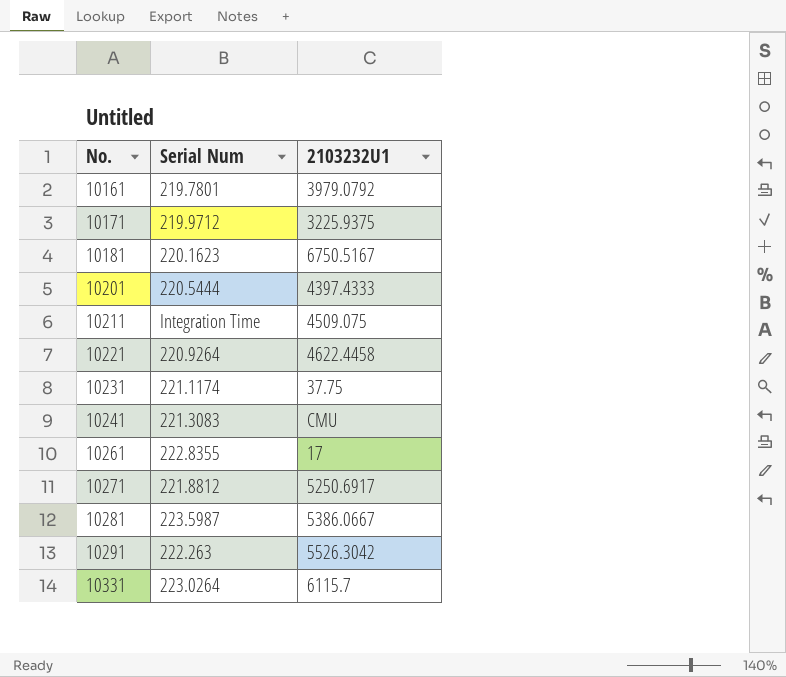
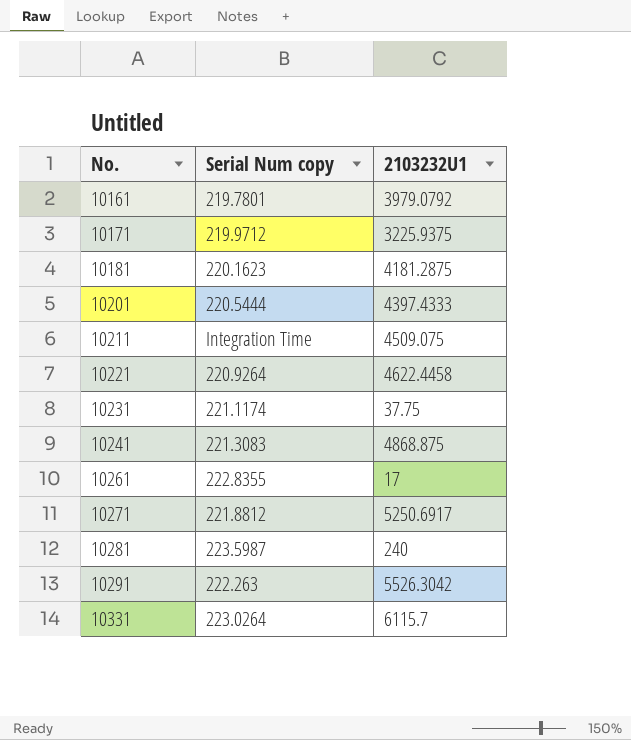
column name: Serial Num -> Serial Num copy
10181 | 2103232U1: 6750.5167 -> 4181.2875
10241 | 2103232U1: CMU -> 4868.875
10281 | 2103232U1: 5386.0667 -> 240

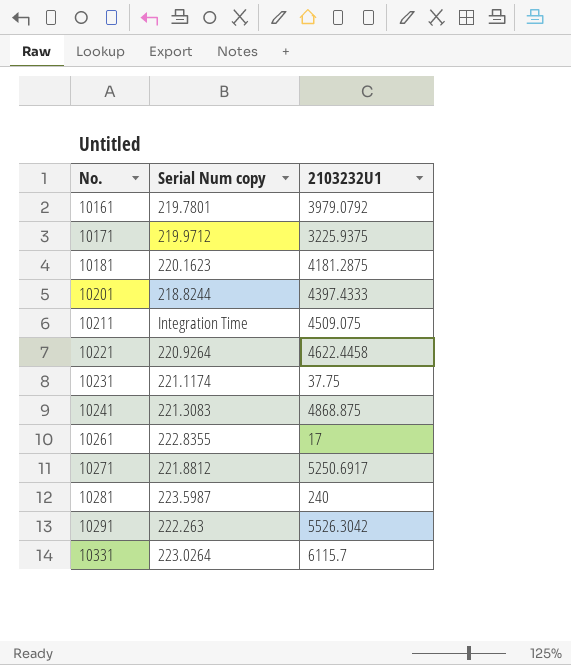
10201 | Serial Num copy: 220.5444 -> 218.8244

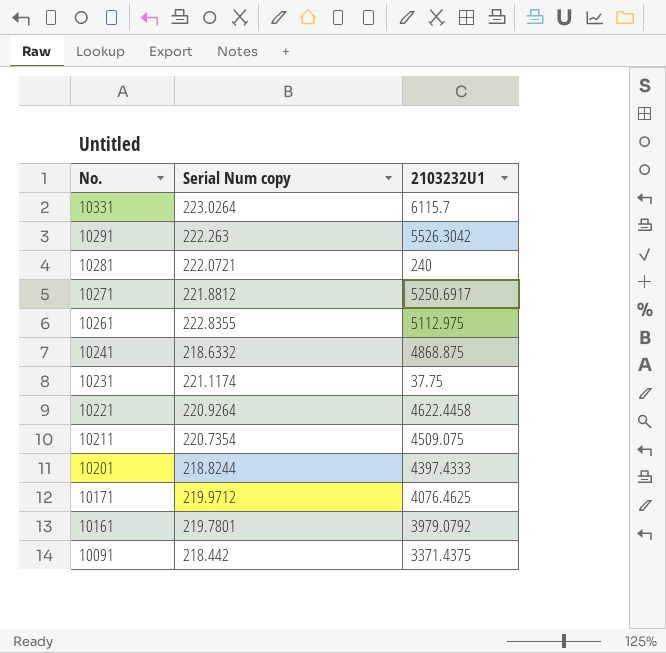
row order: No. ascending -> No. descending
row 10181: 220.1623 | 4181.2875 -> none
10281 | Serial Num copy: 223.5987 -> 222.0721
10261 | 2103232U1: 17 -> 5112.975
10241 | Serial Num copy: 221.3083 -> 218.6332
10211 | Serial Num copy: Integration Time -> 220.7354
10171 | 2103232U1: 3225.9375 -> 4076.4625
row 10091: none -> 218.442 | 3371.4375

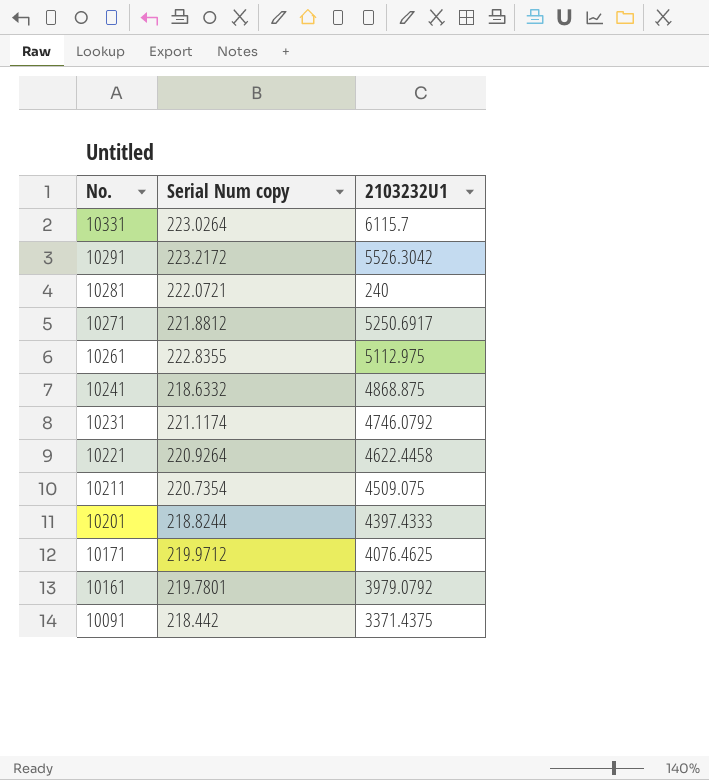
10291 | Serial Num copy: 222.263 -> 223.2172
10231 | 2103232U1: 37.75 -> 4746.0792

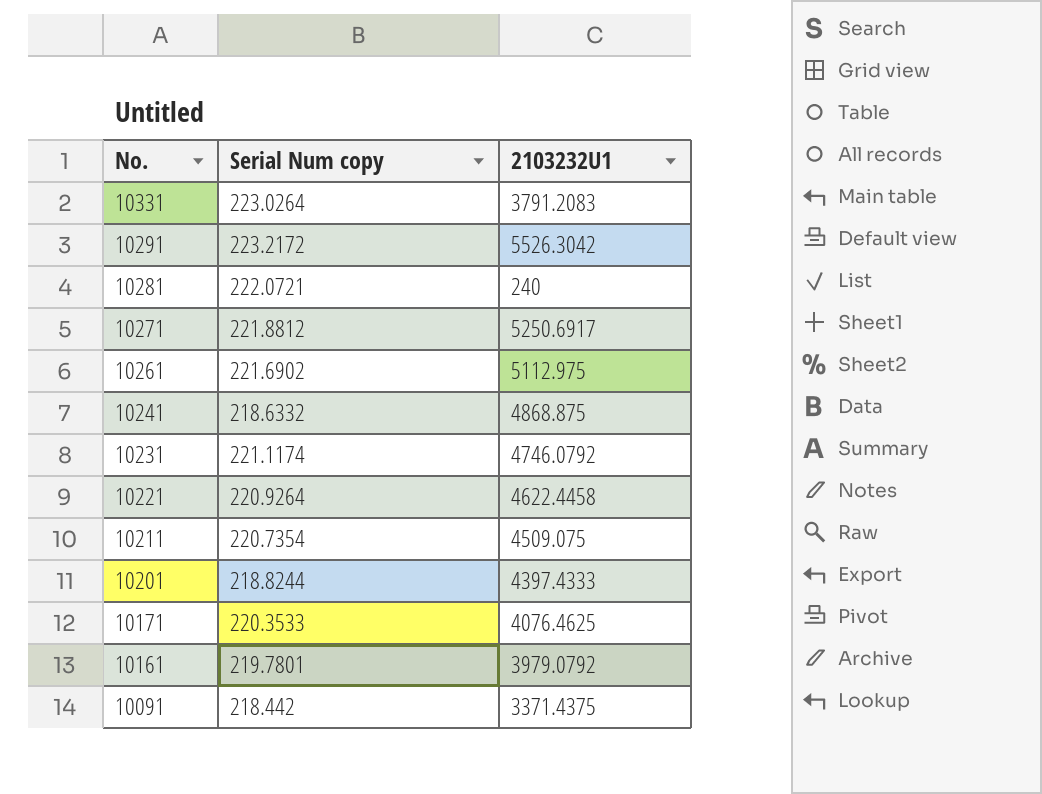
10331 | 2103232U1: 6115.7 -> 3791.2083
10261 | Serial Num copy: 222.8355 -> 221.6902
10171 | Serial Num copy: 219.9712 -> 220.3533

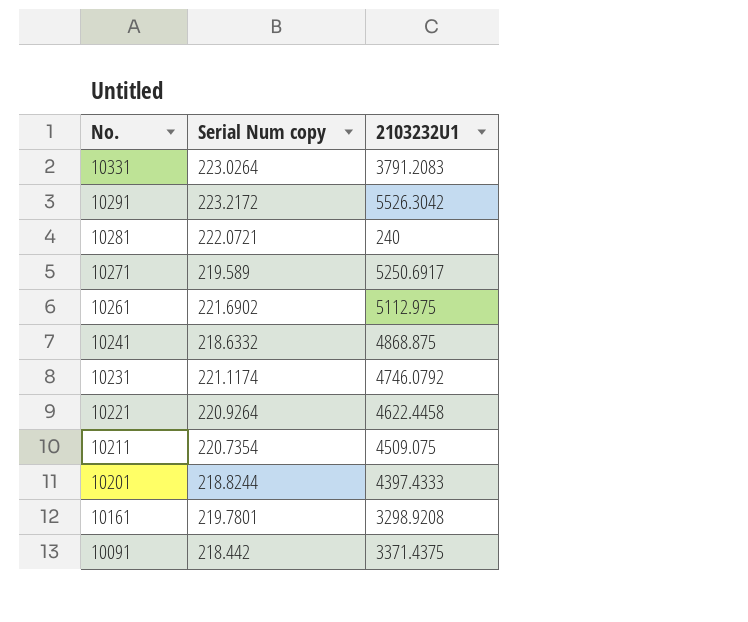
row 10171: 220.3533 | 4076.4625 -> none
10271 | Serial Num copy: 221.8812 -> 219.589
10161 | 2103232U1: 3979.0792 -> 3298.9208

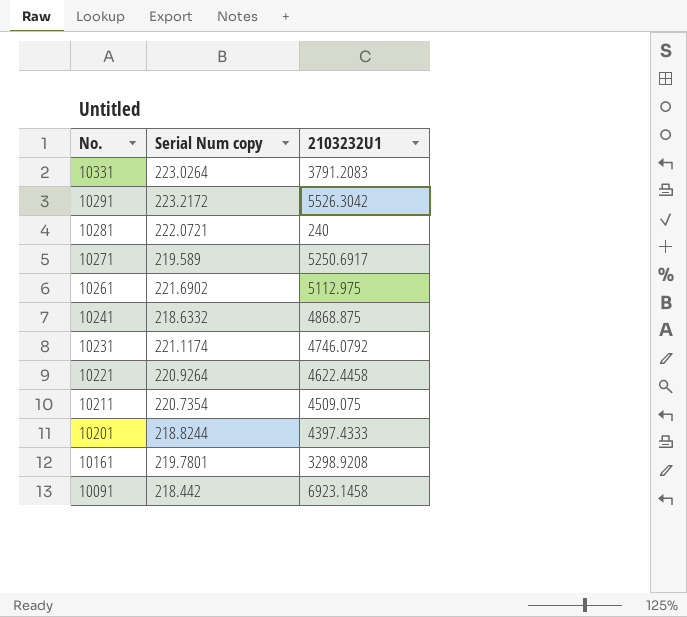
10091 | 2103232U1: 3371.4375 -> 6923.1458

